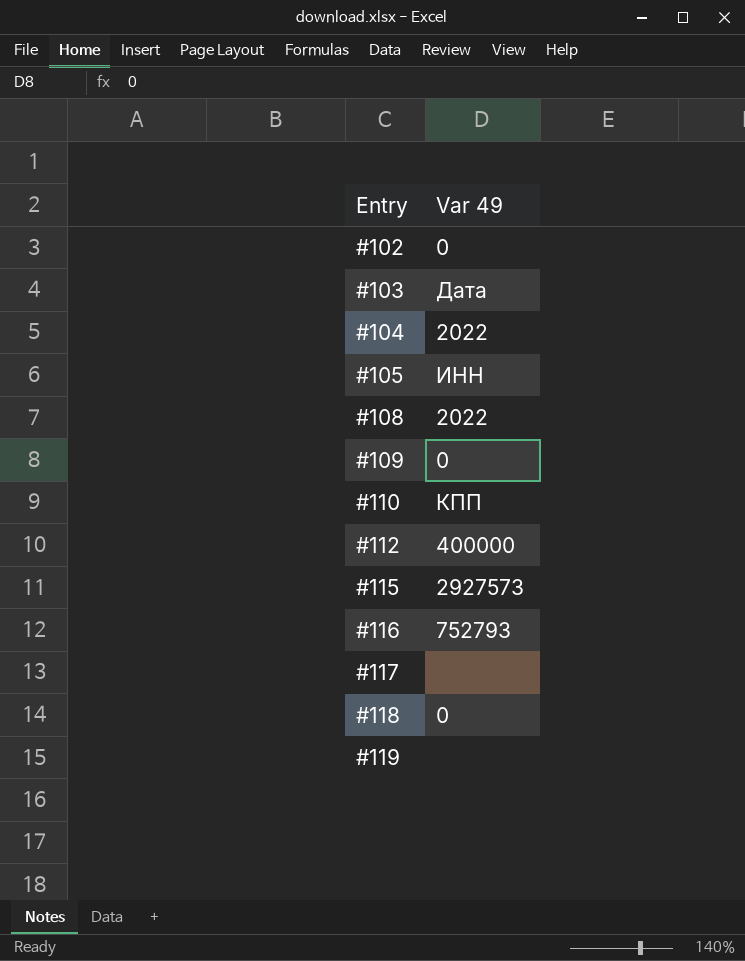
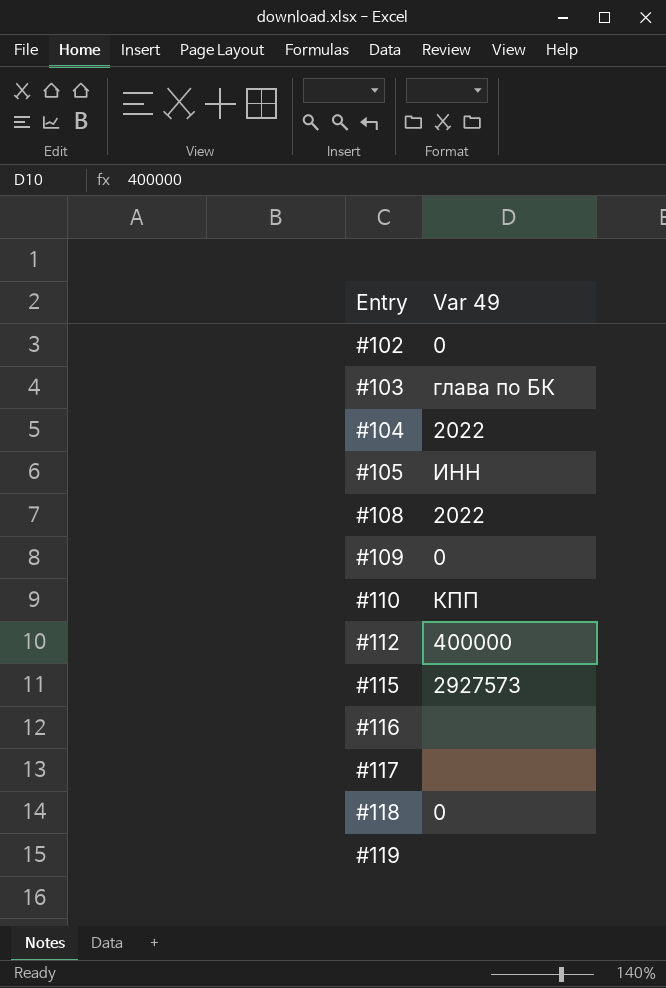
#103 | Var 49: Дата -> глава по БК
#116 | Var 49: 752793 -> none

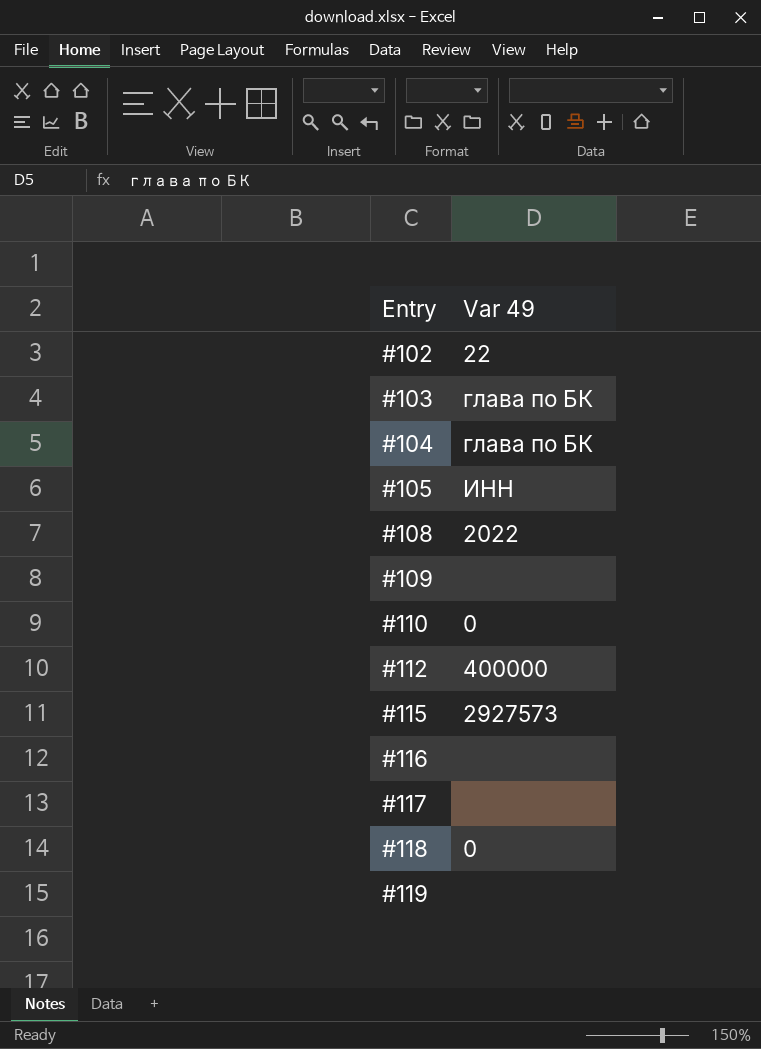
#102 | Var 49: 0 -> 22
#104 | Var 49: 2022 -> глава по БК
#109 | Var 49: 0 -> none
#110 | Var 49: КПП -> 0

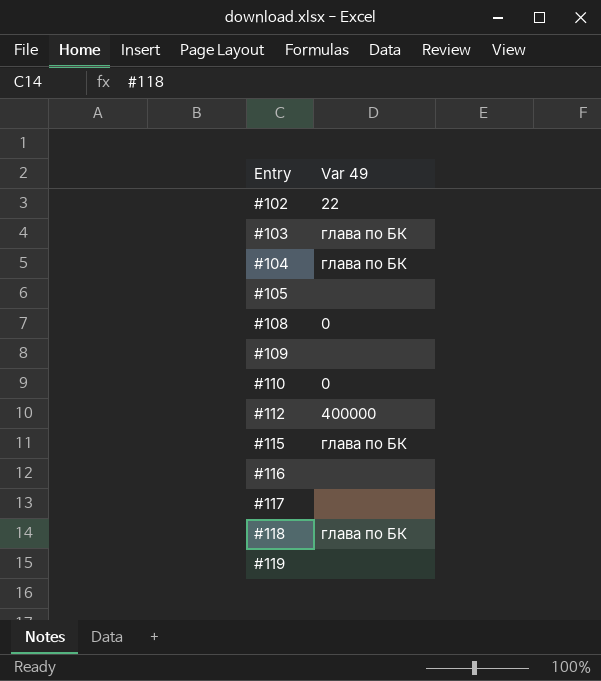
#105 | Var 49: ИНН -> none
#108 | Var 49: 2022 -> 0
#115 | Var 49: 2927573 -> глава по БК
#118 | Var 49: 0 -> глава по БК

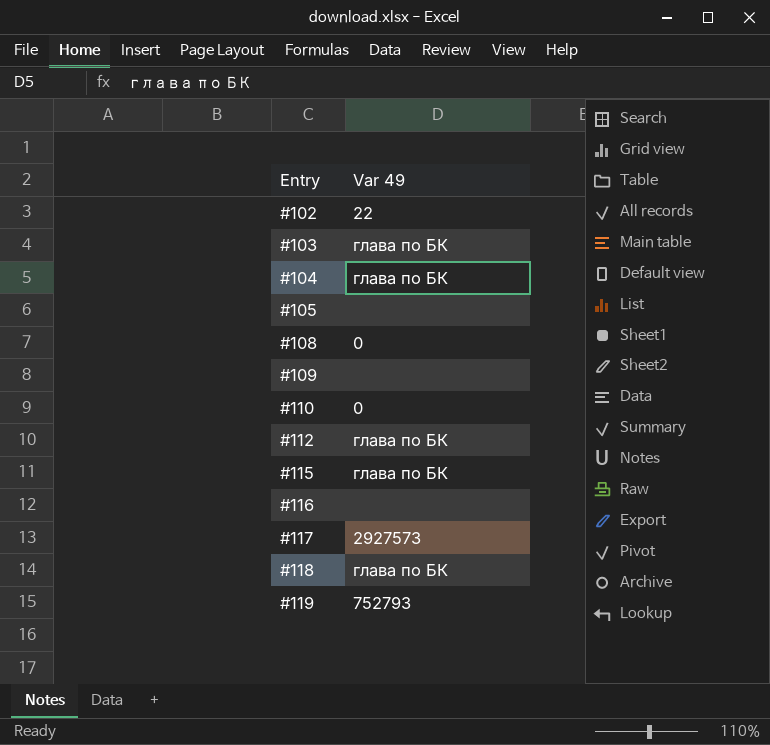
#112 | Var 49: 400000 -> глава по БК
#117 | Var 49: none -> 2927573
#119 | Var 49: none -> 752793

